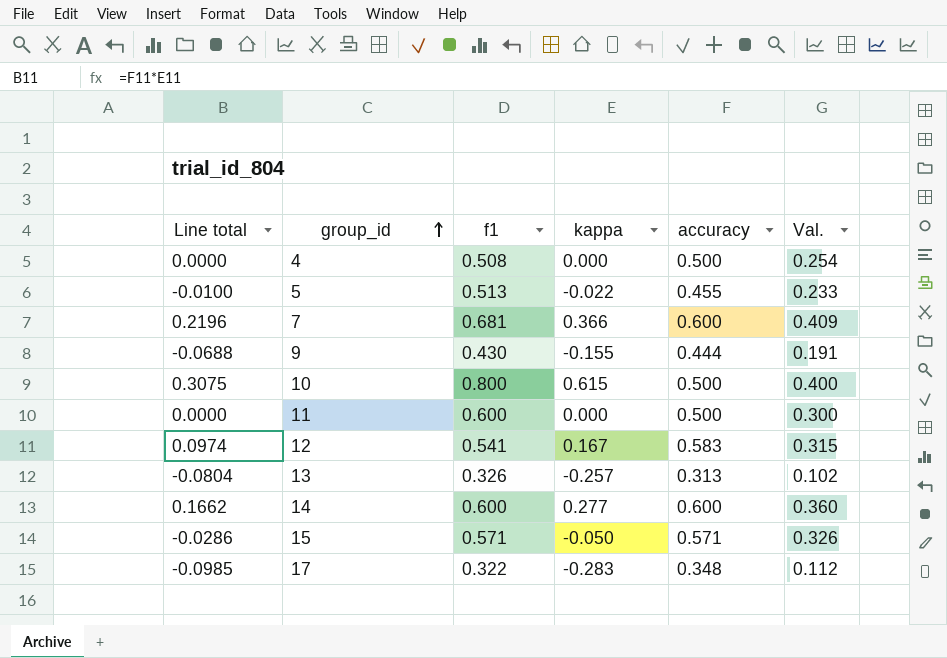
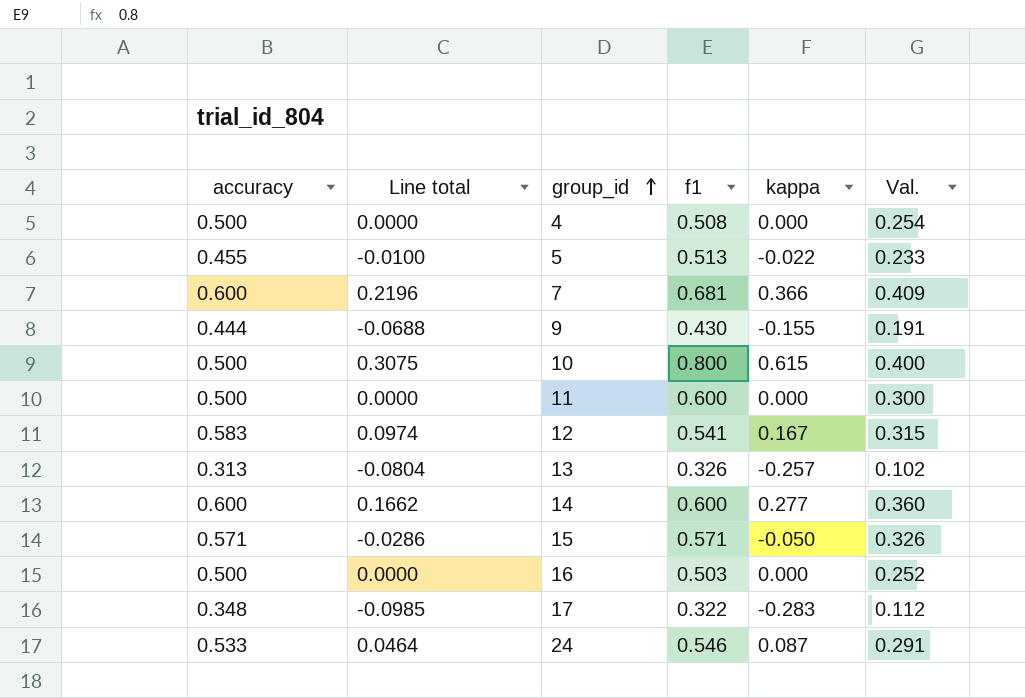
column accuracy | position: 5 -> 1
row 16: none -> 0.500 | 0.0000 | 0.503 | 0.000 | 0.252
row 24: none -> 0.533 | 0.0464 | 0.546 | 0.087 | 0.291

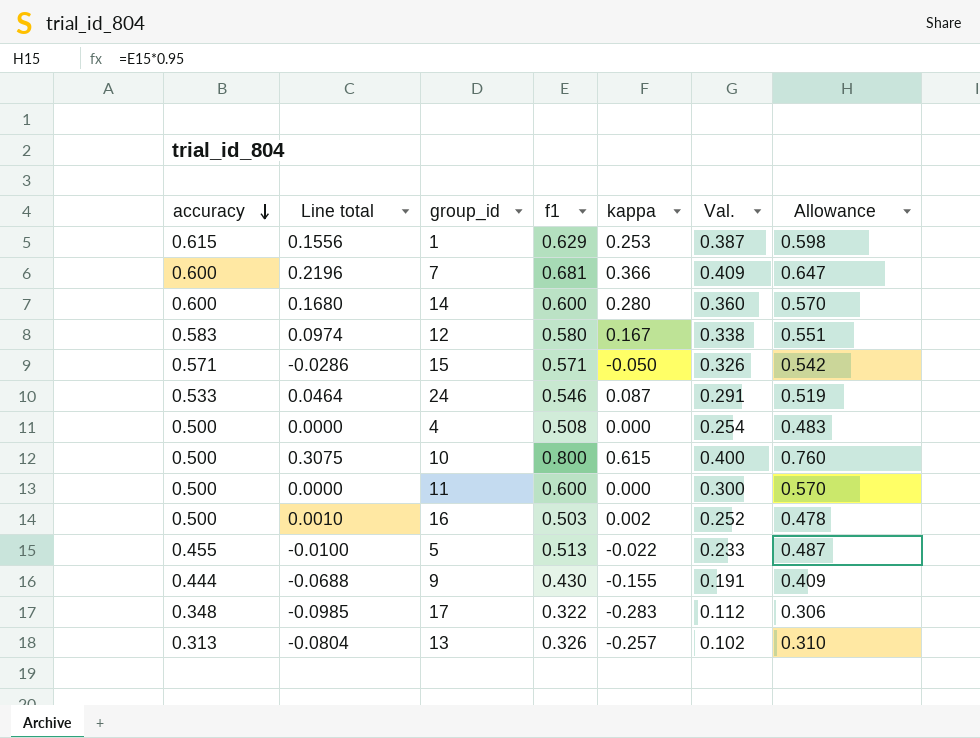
row order: group_id ascending -> accuracy descending
column Allowance | formula: none -> [f1] * 0.95
row 1: none -> 0.615 | 0.1556 | 0.629 | 0.253 | 0.387 | 0.598
14 | Line total: 0.1662 -> 0.1680
14 | kappa: 0.277 -> 0.280
12 | f1: 0.541 -> 0.580
12 | Val.: 0.315 -> 0.338
16 | Line total: 0.0000 -> 0.0010
16 | kappa: 0.000 -> 0.002

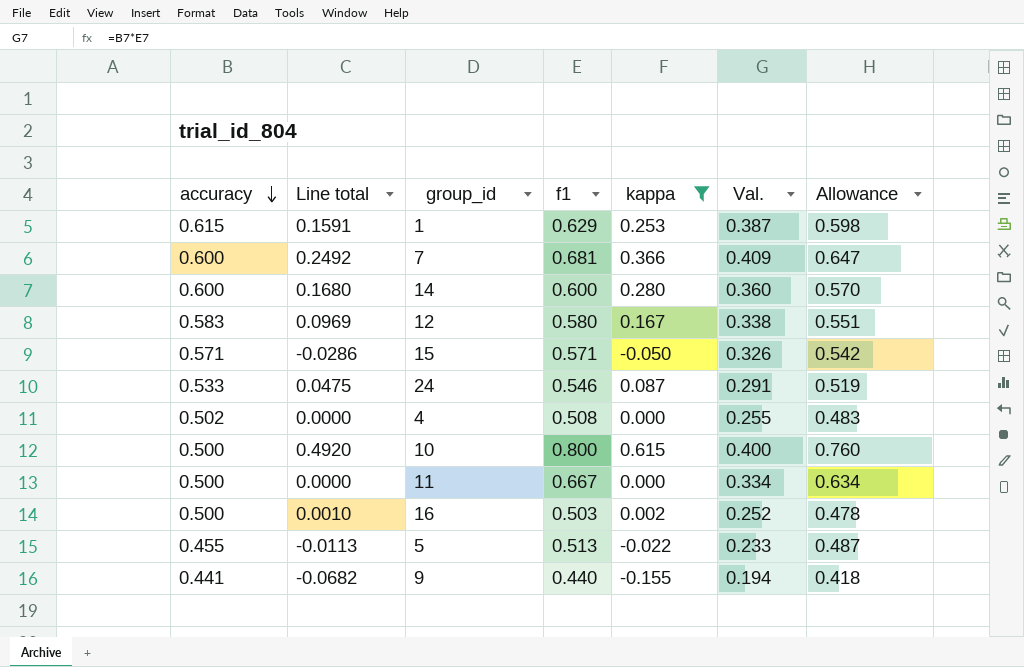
filter: none -> kappa >= -0.155
column Line total | formula: [accuracy] * [kappa] -> [f1] * [kappa]
4 | accuracy: 0.500 -> 0.502
4 | Val.: 0.254 -> 0.255
11 | f1: 0.600 -> 0.667
11 | Val.: 0.300 -> 0.334
11 | Allowance: 0.570 -> 0.634
9 | accuracy: 0.444 -> 0.441
9 | f1: 0.430 -> 0.440
9 | Val.: 0.191 -> 0.194
9 | Allowance: 0.409 -> 0.418

